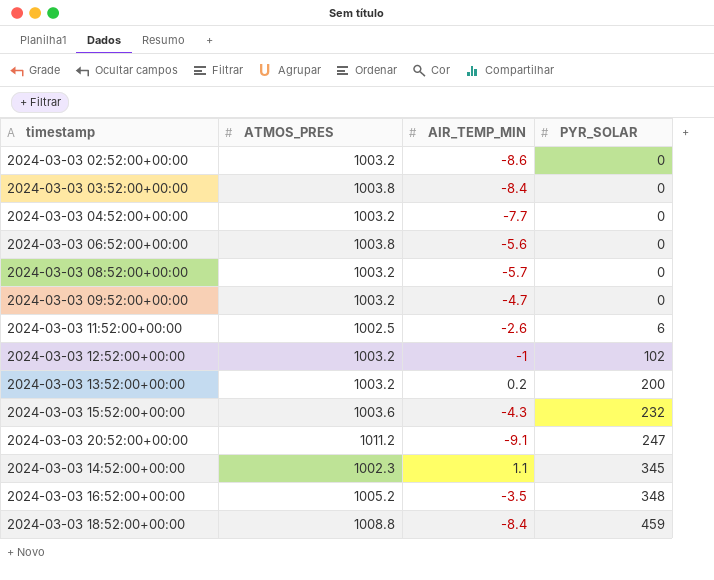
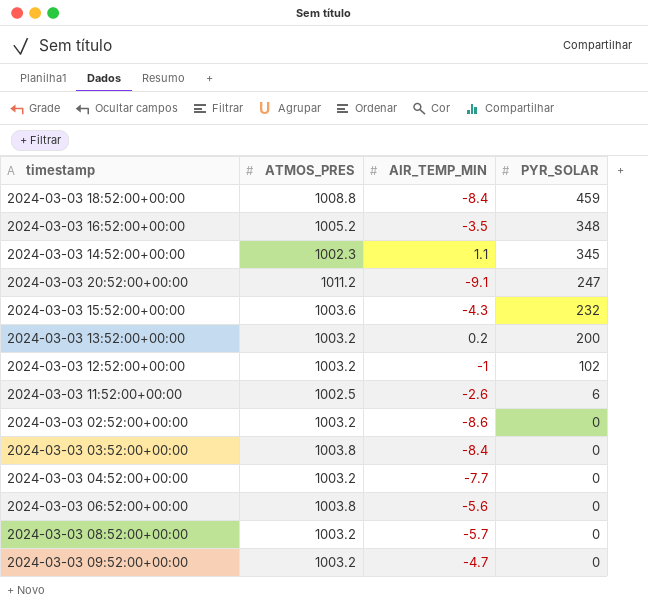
row order: PYR_SOLAR ascending -> PYR_SOLAR descending

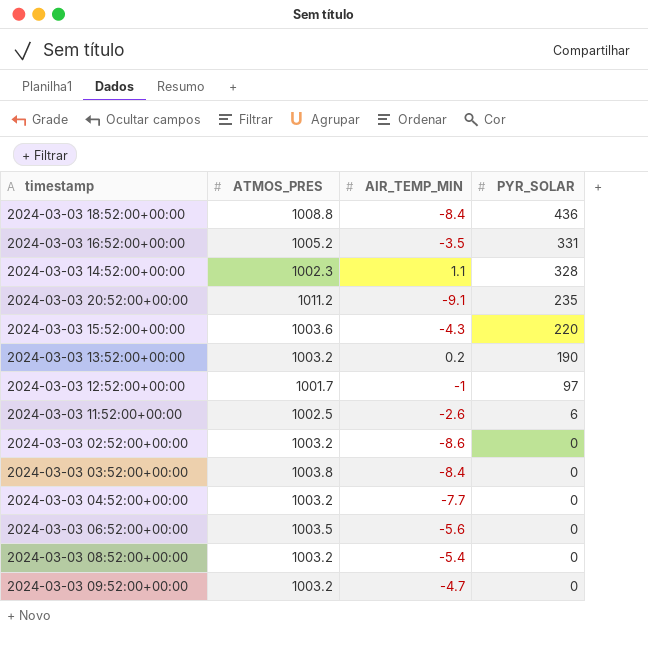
2024-03-03 18:52:00+00:00 | PYR_SOLAR: 459 -> 436
2024-03-03 16:52:00+00:00 | PYR_SOLAR: 348 -> 331
2024-03-03 14:52:00+00:00 | PYR_SOLAR: 345 -> 328
2024-03-03 20:52:00+00:00 | PYR_SOLAR: 247 -> 235
2024-03-03 15:52:00+00:00 | PYR_SOLAR: 232 -> 220
2024-03-03 13:52:00+00:00 | PYR_SOLAR: 200 -> 190
2024-03-03 12:52:00+00:00 | ATMOS_PRES: 1003.2 -> 1001.7
2024-03-03 12:52:00+00:00 | PYR_SOLAR: 102 -> 97
2024-03-03 06:52:00+00:00 | ATMOS_PRES: 1003.8 -> 1003.5
2024-03-03 08:52:00+00:00 | AIR_TEMP_MIN: -5.7 -> -5.4

